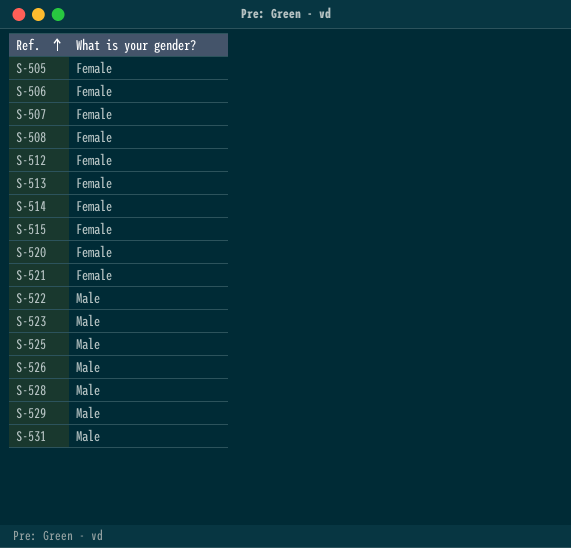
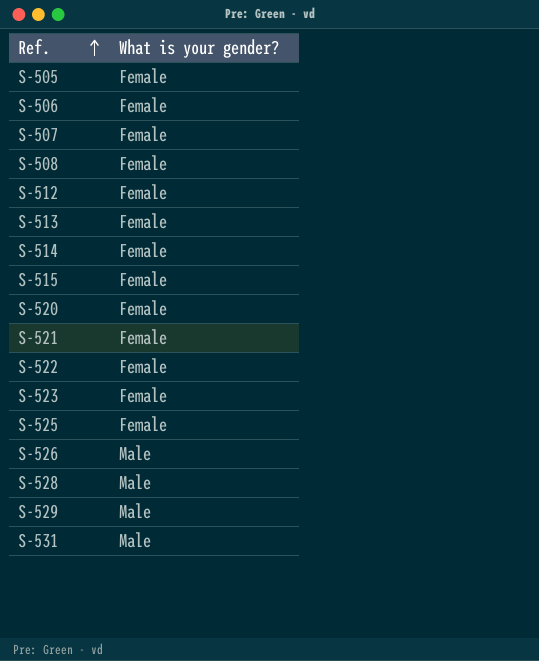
S-522 | What is your gender?: Male -> Female
S-523 | What is your gender?: Male -> Female
S-525 | What is your gender?: Male -> Female

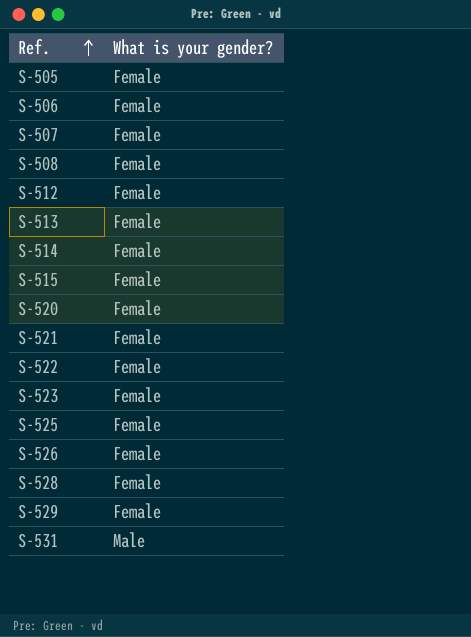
S-526 | What is your gender?: Male -> Female
S-528 | What is your gender?: Male -> Female
S-529 | What is your gender?: Male -> Female

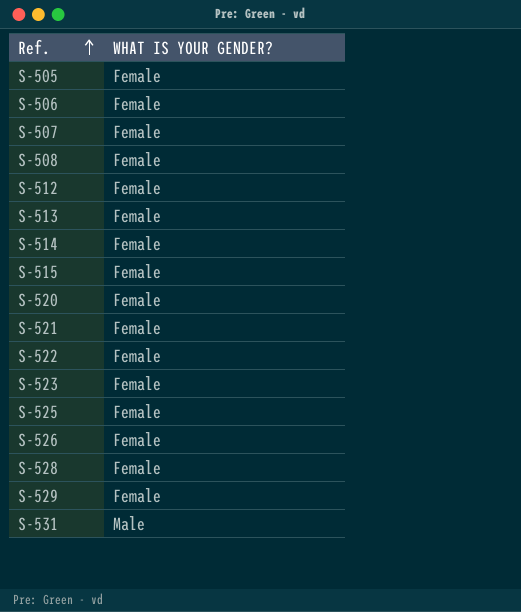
column name: What is your gender? -> WHAT IS YOUR GENDER?

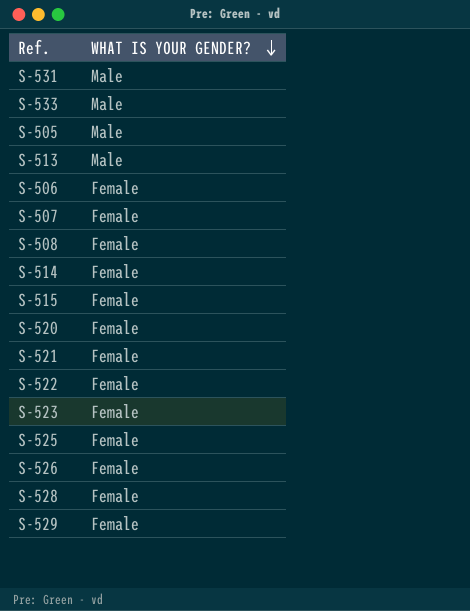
row order: Ref. ascending -> WHAT IS YOUR GENDER? descending
row S-512: Female -> none
row S-533: none -> Male
S-505 | WHAT IS YOUR GENDER?: Female -> Male
S-513 | WHAT IS YOUR GENDER?: Female -> Male

